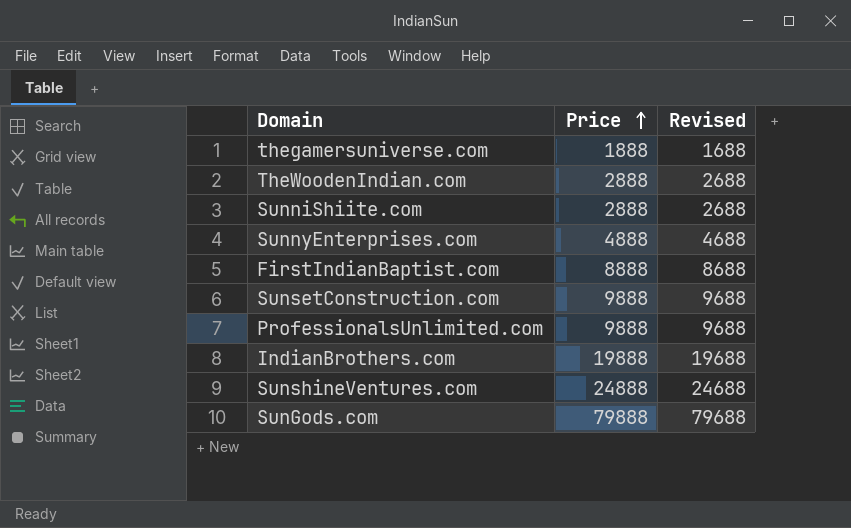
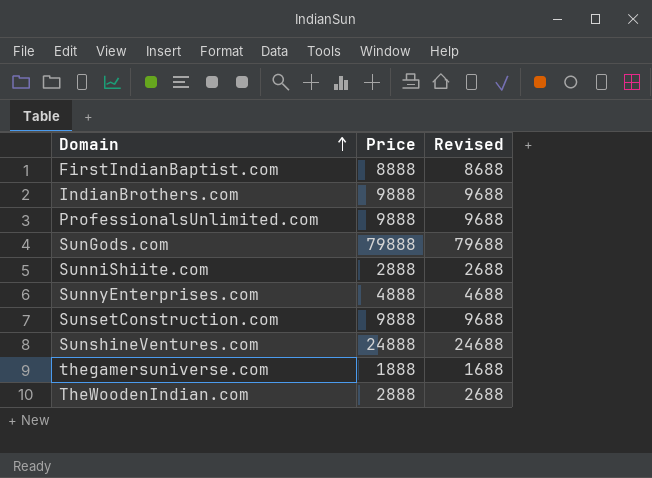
row order: Price ascending -> Domain ascending
IndianBrothers.com | Price: 19888 -> 9888
IndianBrothers.com | Revised: 19688 -> 9688

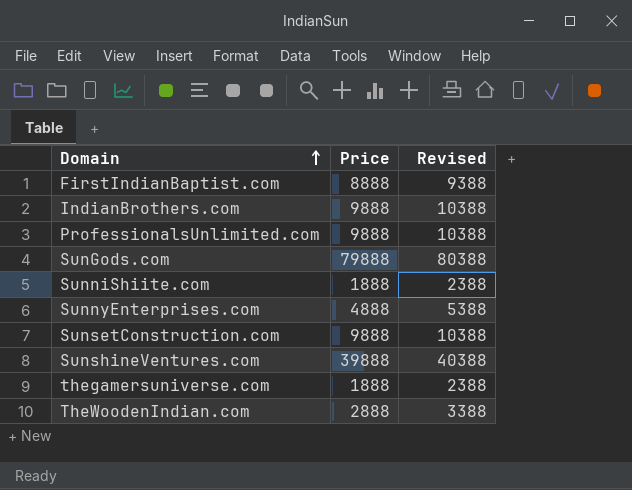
column Revised | formula: [Price] - 200 -> [Price] + 500
SunniShiite.com | Price: 2888 -> 1888
SunshineVentures.com | Price: 24888 -> 39888

